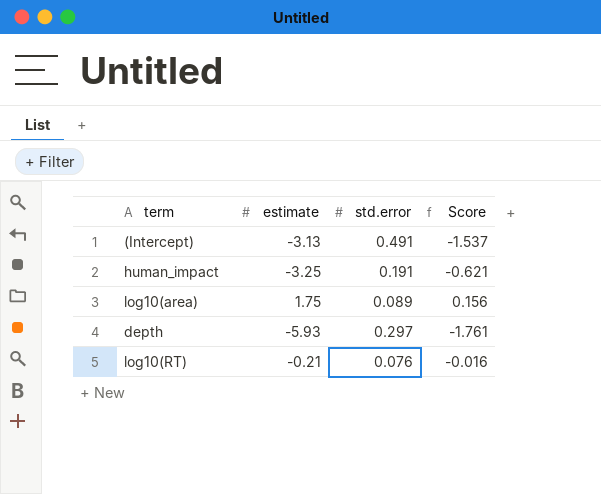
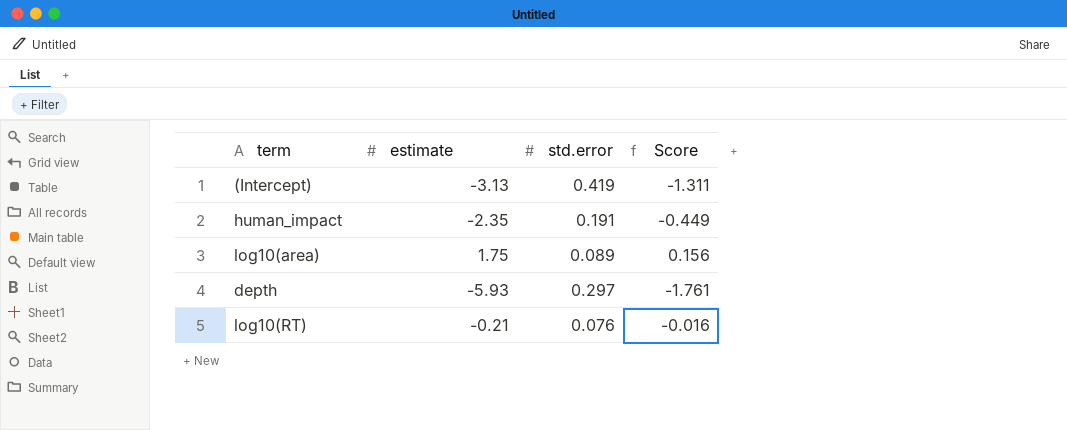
(Intercept) | std.error: 0.491 -> 0.419
(Intercept) | Score: -1.537 -> -1.311
human_impact | estimate: -3.25 -> -2.35
human_impact | Score: -0.621 -> -0.449

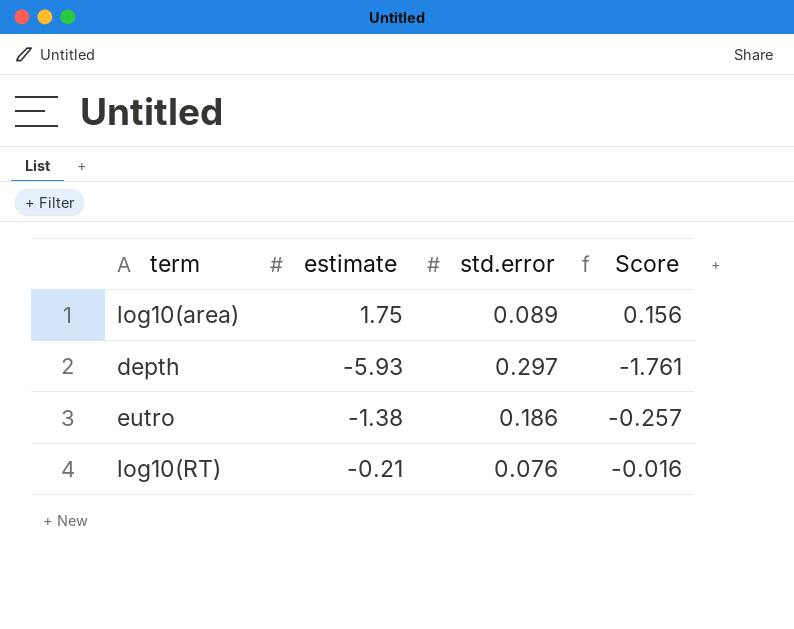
row (Intercept): -3.13 | 0.419 | -1.311 -> none
row human_impact: -2.35 | 0.191 | -0.449 -> none
row eutro: none -> -1.38 | 0.186 | -0.257

